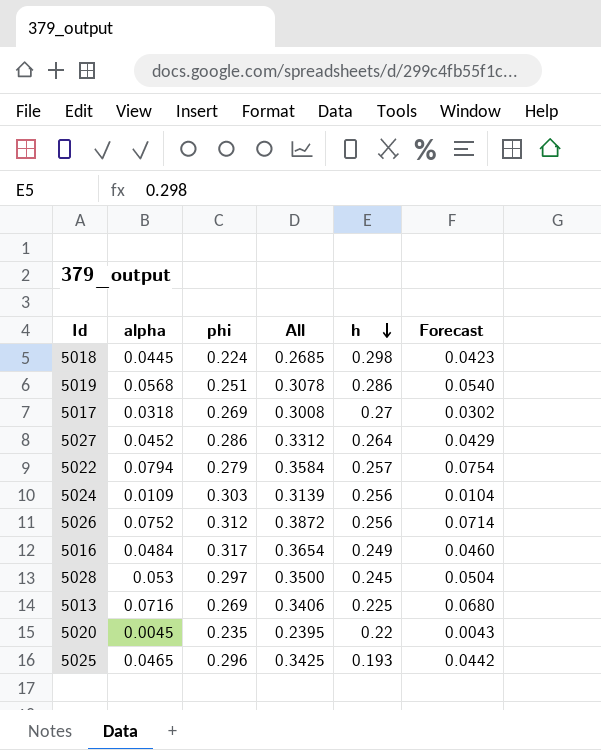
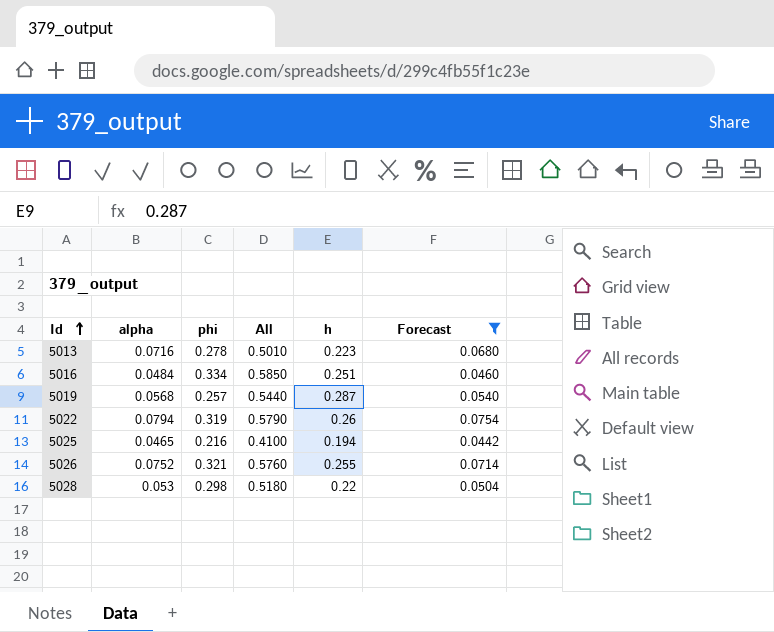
filter: none -> Forecast >= 0.0442
row order: h descending -> Id ascending
column All | formula: [alpha] + [phi] -> [phi] + [h]
5013 | phi: 0.269 -> 0.278
5013 | h: 0.225 -> 0.223
5016 | phi: 0.317 -> 0.334
5016 | h: 0.249 -> 0.251
5019 | phi: 0.251 -> 0.257
5019 | h: 0.286 -> 0.287
5022 | phi: 0.279 -> 0.319
5022 | h: 0.257 -> 0.26
5025 | phi: 0.296 -> 0.216
5025 | h: 0.193 -> 0.194
5026 | phi: 0.312 -> 0.321
5026 | h: 0.256 -> 0.255
5028 | phi: 0.297 -> 0.298
5028 | h: 0.245 -> 0.22

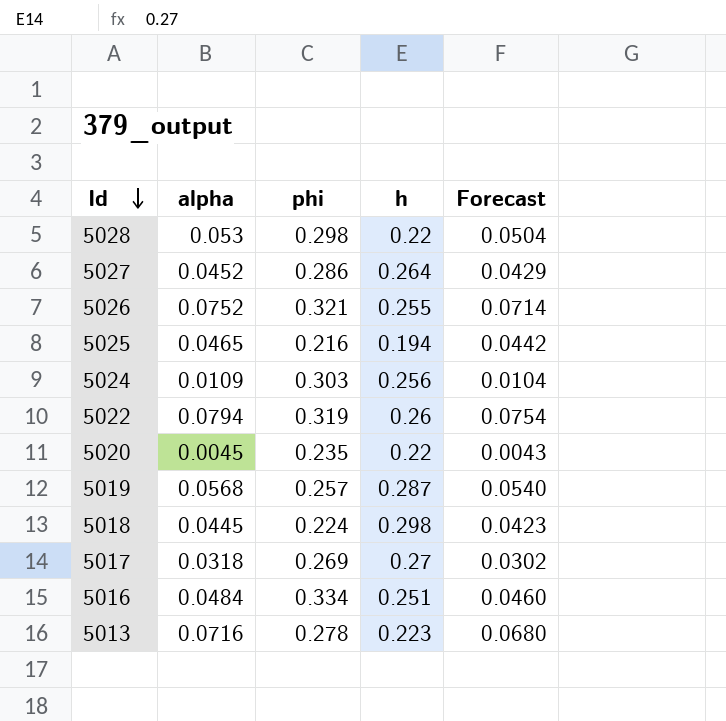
filter: Forecast >= 0.0442 -> none
row order: Id ascending -> Id descending
column All | formula: [phi] + [h] -> none

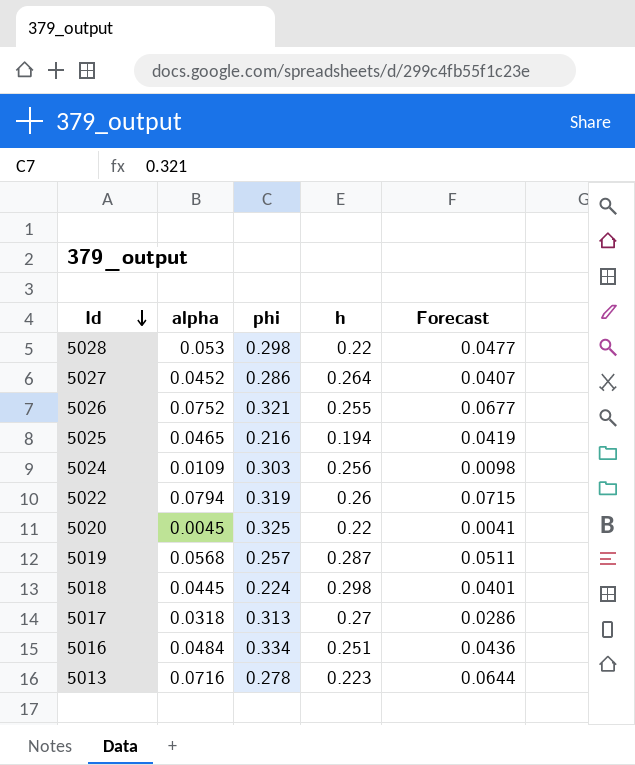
column Forecast | formula: [alpha] * 0.95 -> [alpha] * 0.9
5020 | phi: 0.235 -> 0.325
5017 | phi: 0.269 -> 0.313

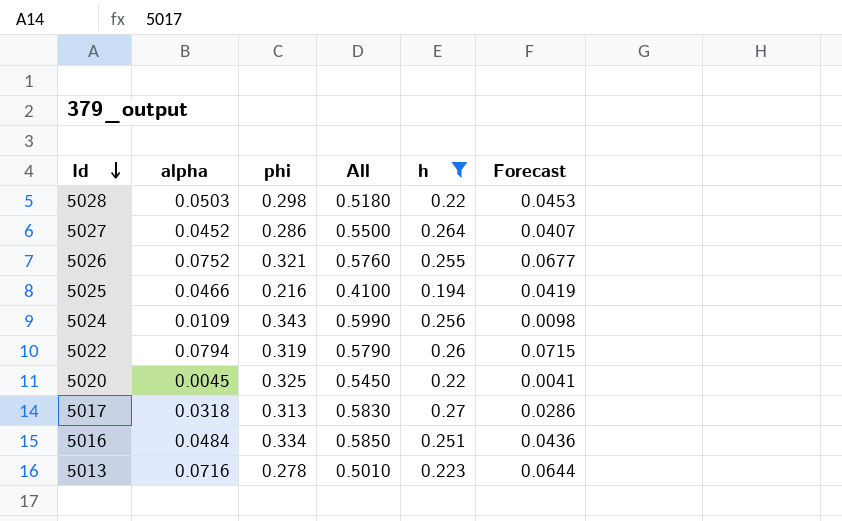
filter: none -> h <= 0.27
column All | formula: none -> [phi] + [h]
5028 | alpha: 0.053 -> 0.0503
5028 | Forecast: 0.0477 -> 0.0453
5025 | alpha: 0.0465 -> 0.0466
5024 | phi: 0.303 -> 0.343

